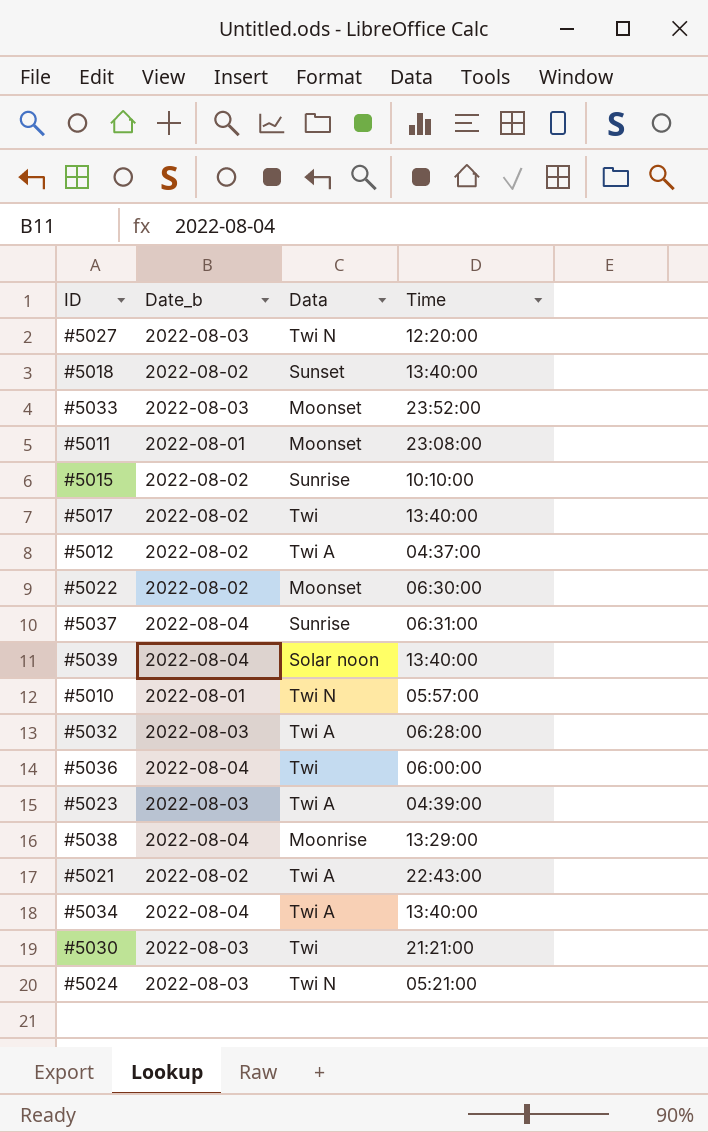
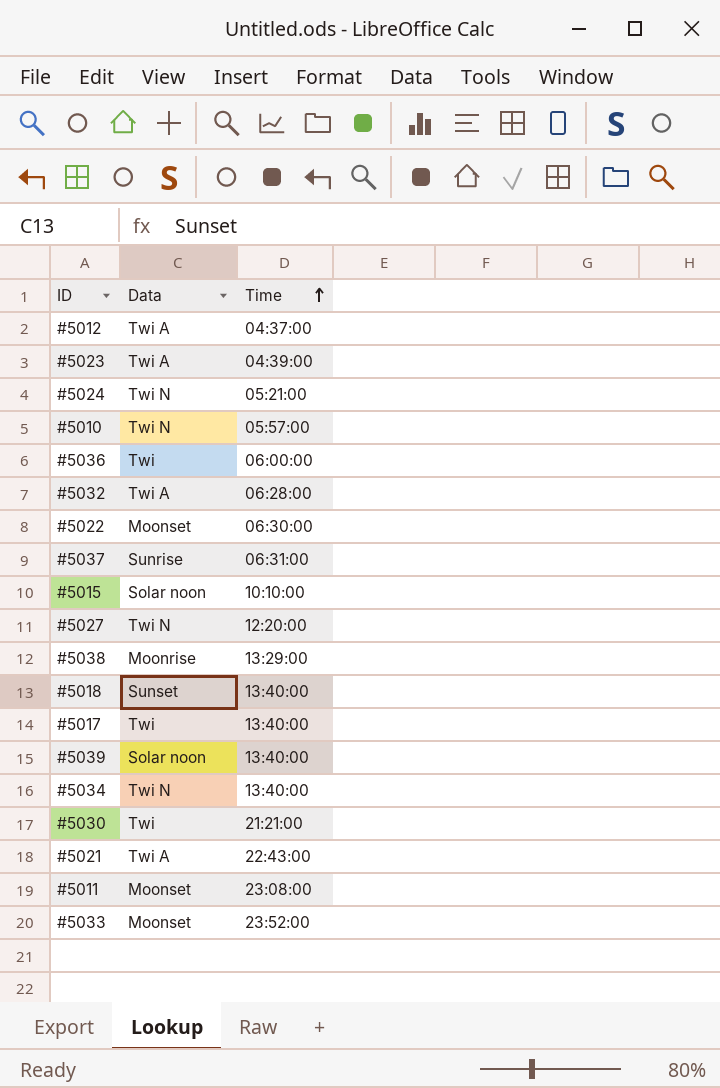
row order: none -> Time ascending
column Date_b | position: 2 -> none
#5015 | Data: Sunrise -> Solar noon
#5034 | Data: Twi A -> Twi N

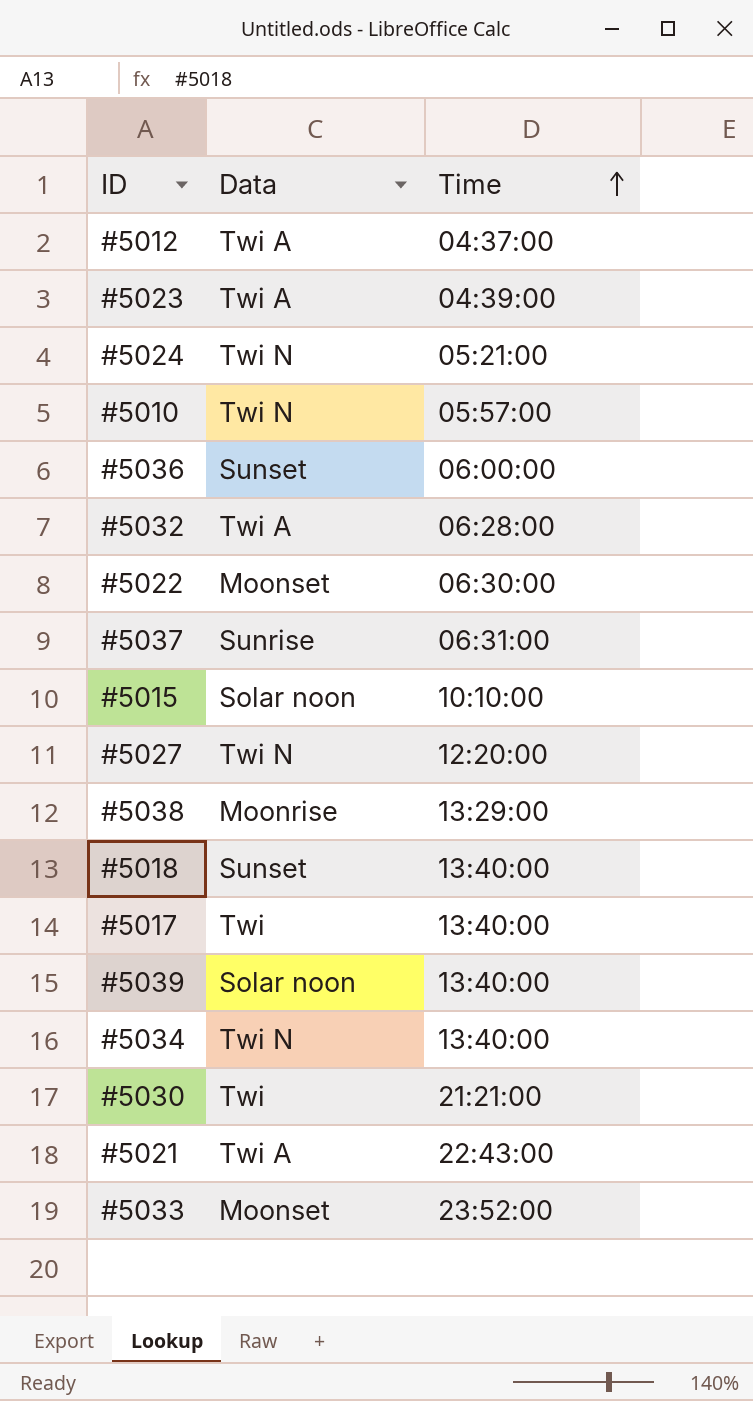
row #5011: Moonset | 23:08:00 -> none
#5036 | Data: Twi -> Sunset

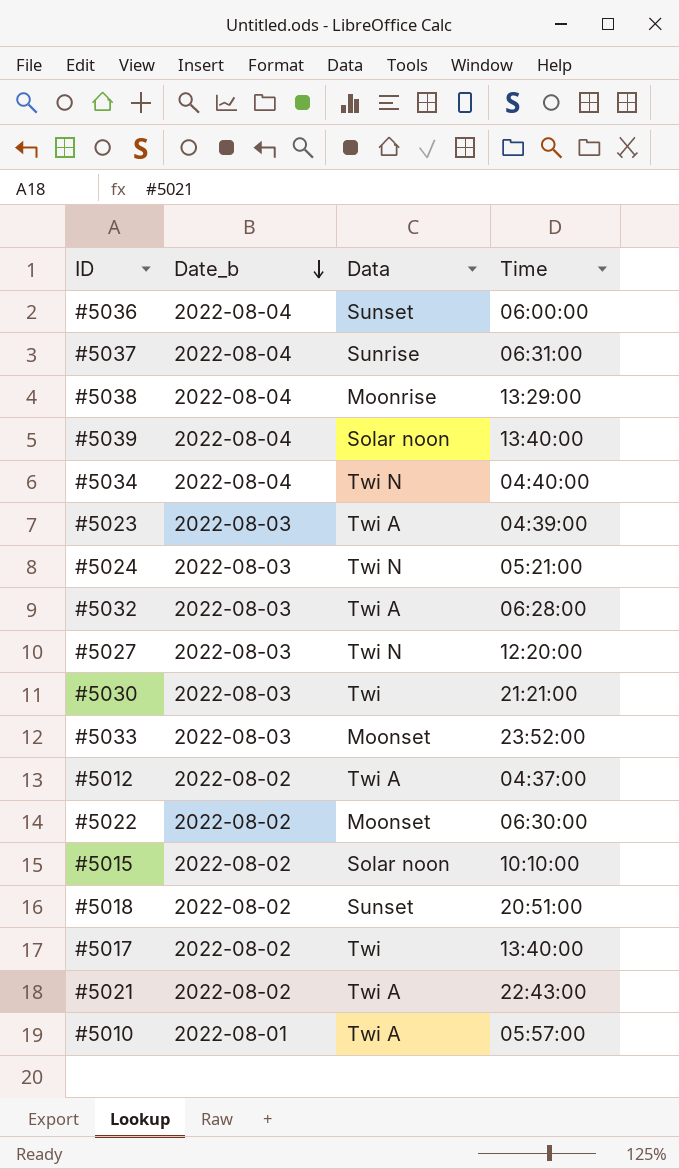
row order: Time ascending -> Date_b descending
column Date_b | position: none -> 2
#5034 | Time: 13:40:00 -> 04:40:00
#5018 | Time: 13:40:00 -> 20:51:00
#5010 | Data: Twi N -> Twi A

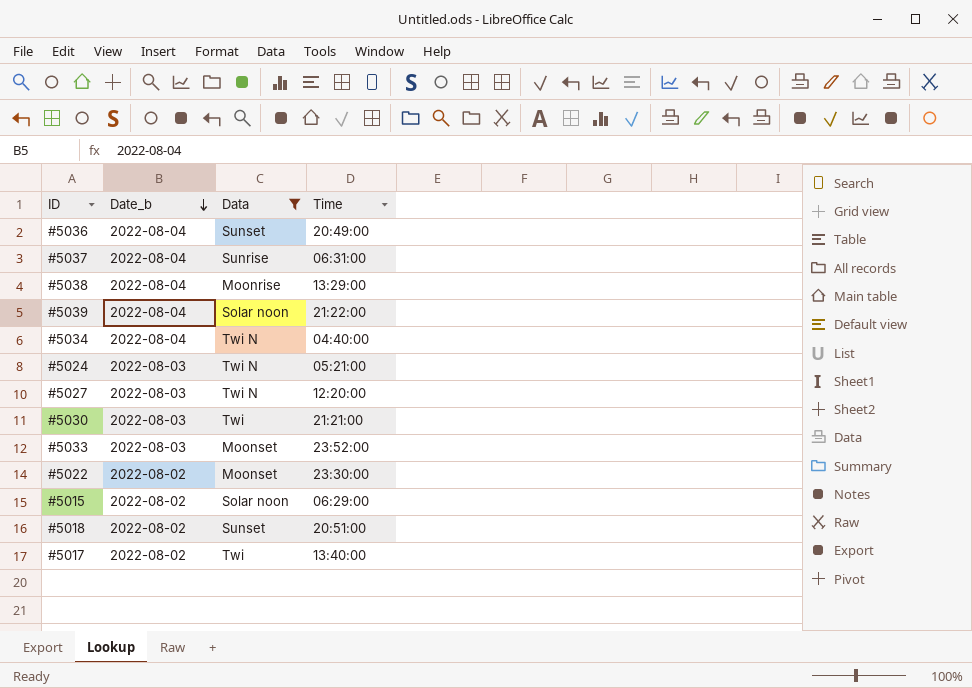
filter: none -> Data != Twi A
#5036 | Time: 06:00:00 -> 20:49:00
#5039 | Time: 13:40:00 -> 21:22:00
#5022 | Time: 06:30:00 -> 23:30:00
#5015 | Time: 10:10:00 -> 06:29:00

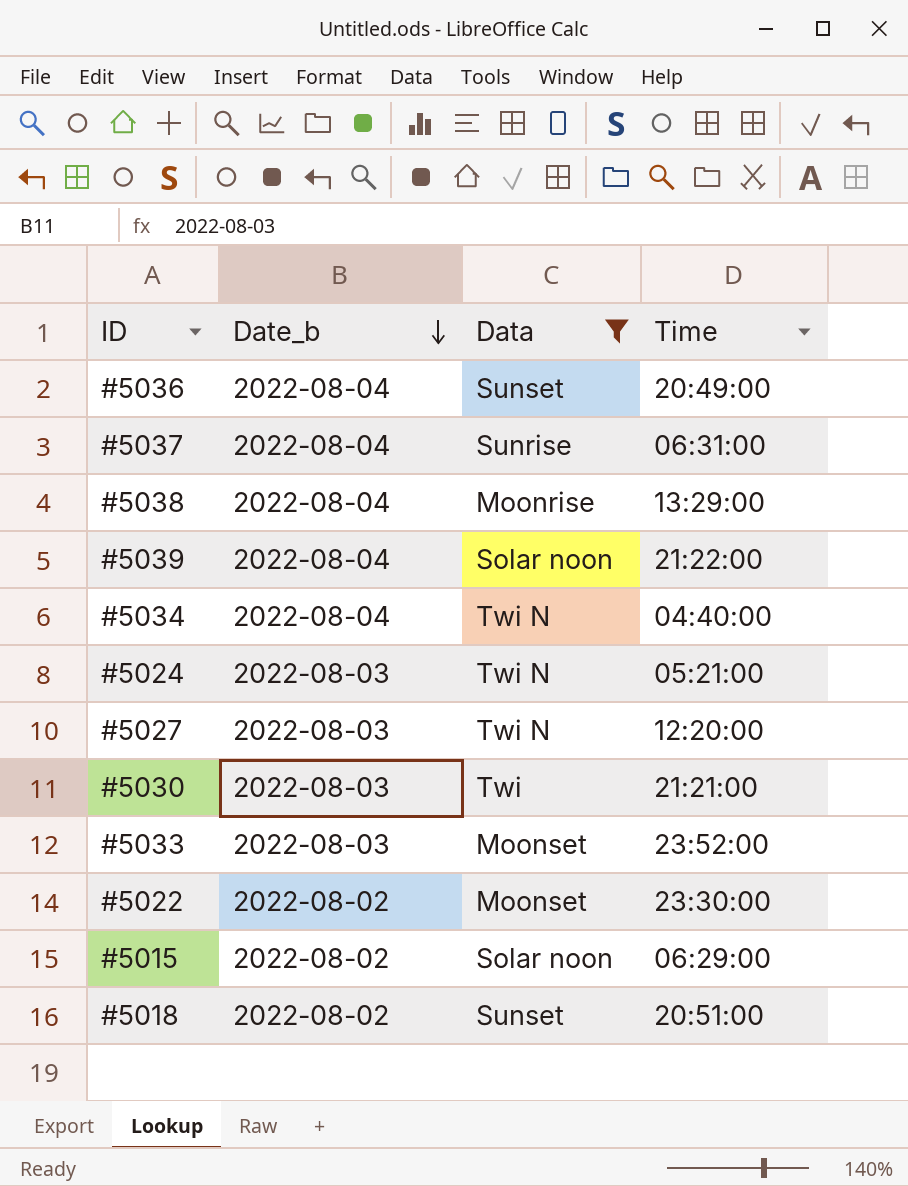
row #5017: 2022-08-02 | Twi | 13:40:00 -> none

